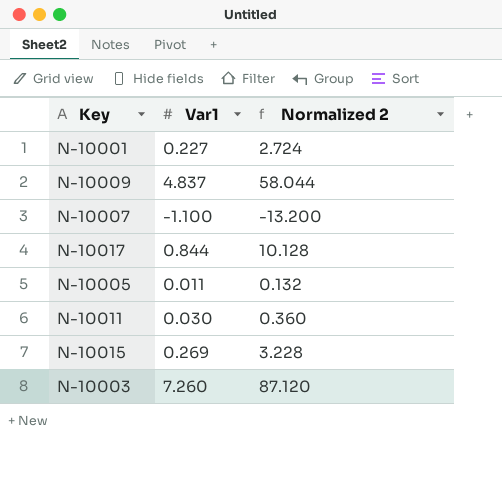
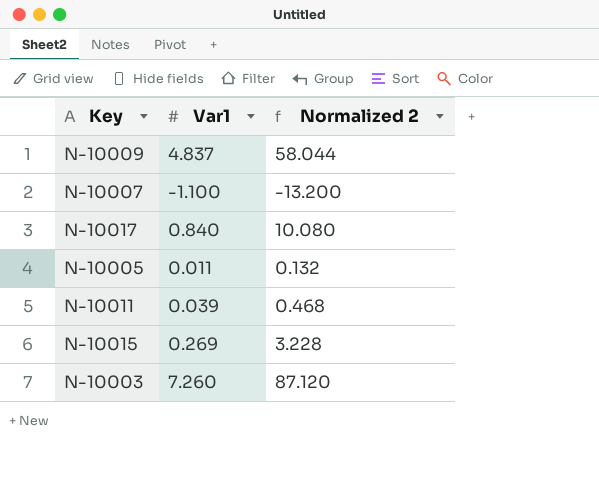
row N-10001: 0.227 | 2.724 -> none
N-10017 | Var1: 0.844 -> 0.840
N-10017 | Normalized 2: 10.128 -> 10.080
N-10011 | Var1: 0.030 -> 0.039
N-10011 | Normalized 2: 0.360 -> 0.468

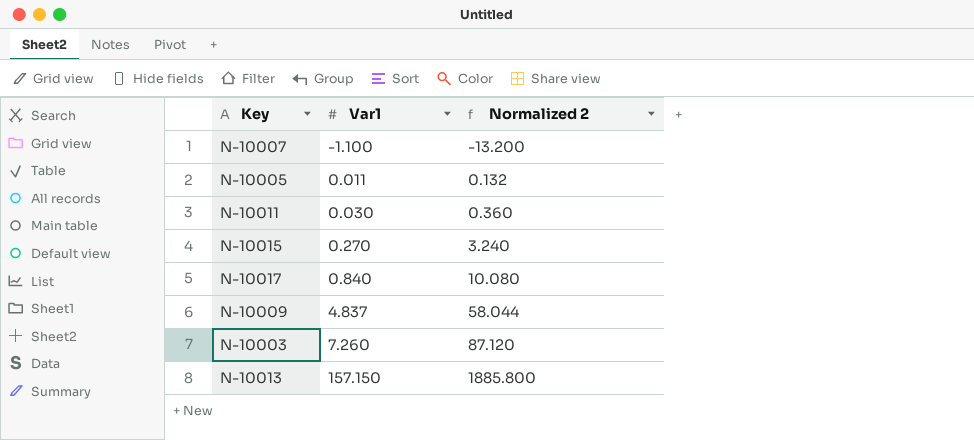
row order: none -> Var1 ascending
N-10011 | Var1: 0.039 -> 0.030
N-10011 | Normalized 2: 0.468 -> 0.360
N-10015 | Var1: 0.269 -> 0.270
N-10015 | Normalized 2: 3.228 -> 3.240
row N-10013: none -> 157.150 | 1885.800

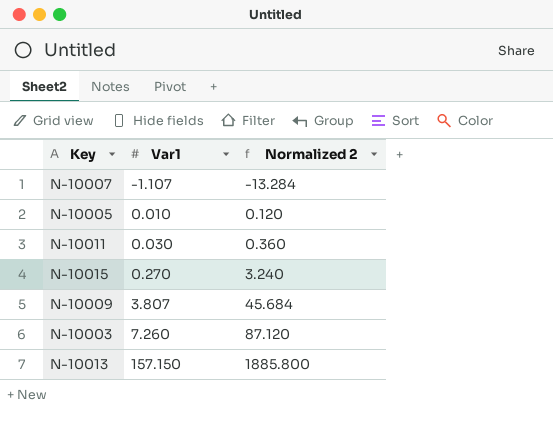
row N-10017: 0.840 | 10.080 -> none
N-10007 | Var1: -1.100 -> -1.107
N-10007 | Normalized 2: -13.200 -> -13.284
N-10005 | Var1: 0.011 -> 0.010
N-10005 | Normalized 2: 0.132 -> 0.120
N-10009 | Var1: 4.837 -> 3.807
N-10009 | Normalized 2: 58.044 -> 45.684

